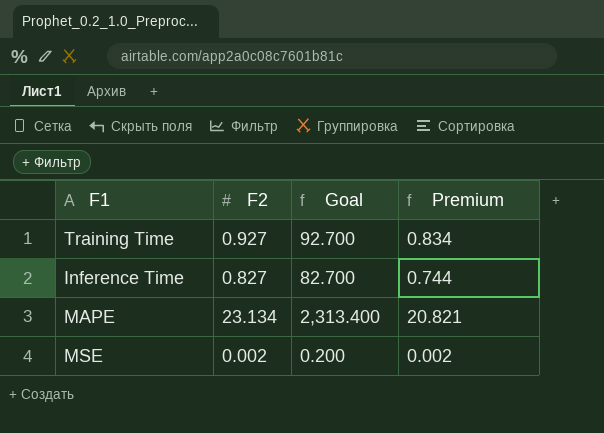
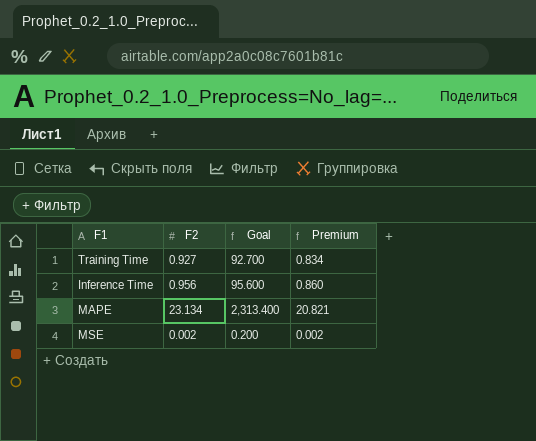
Inference Time | F2: 0.827 -> 0.956
Inference Time | Goal: 82.700 -> 95.600
Inference Time | Premium: 0.744 -> 0.860

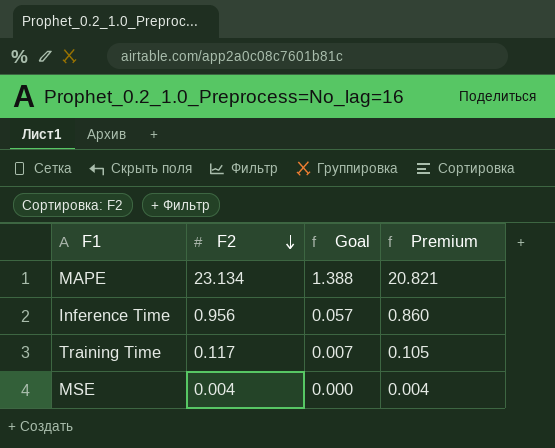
row order: none -> F2 descending
column Goal | formula: [F2] * 100 -> [F2] * 0.06
Training Time | F2: 0.927 -> 0.117
Training Time | Premium: 0.834 -> 0.105
MSE | F2: 0.002 -> 0.004
MSE | Premium: 0.002 -> 0.004

